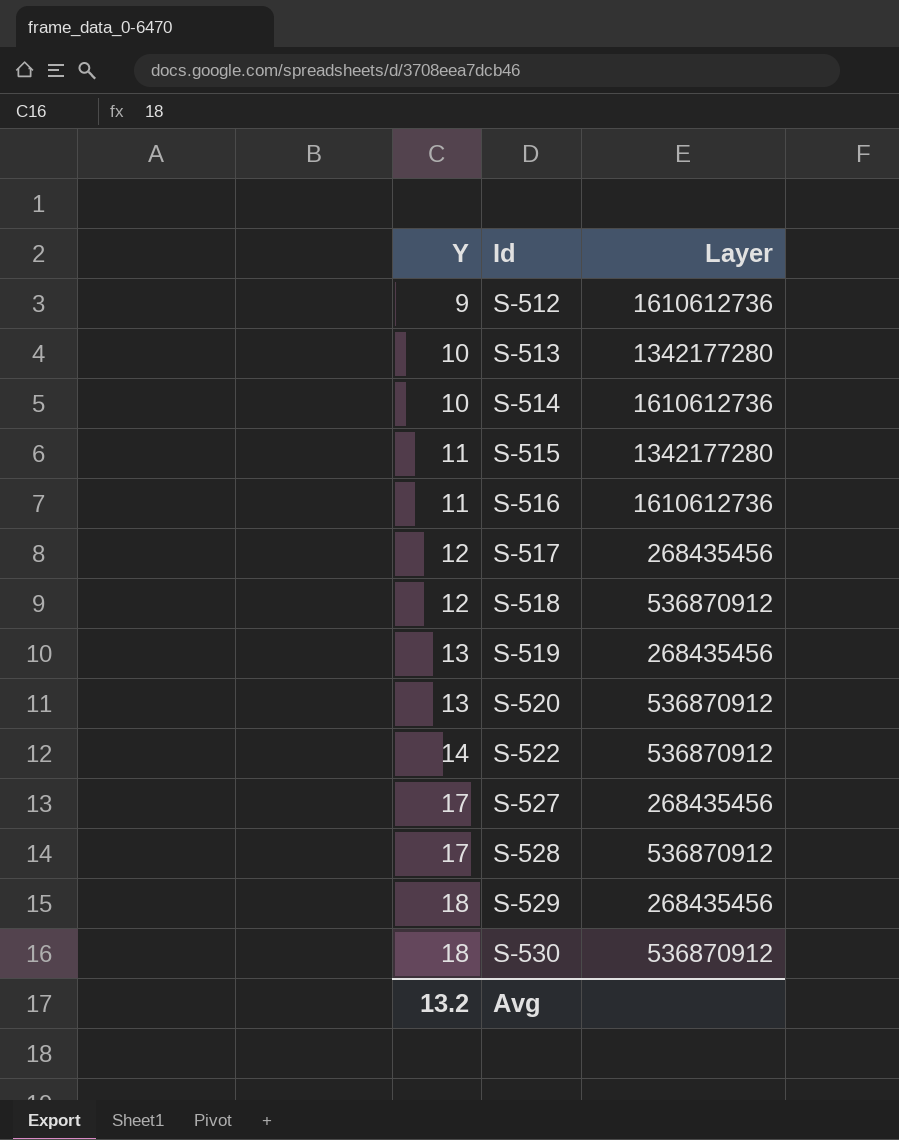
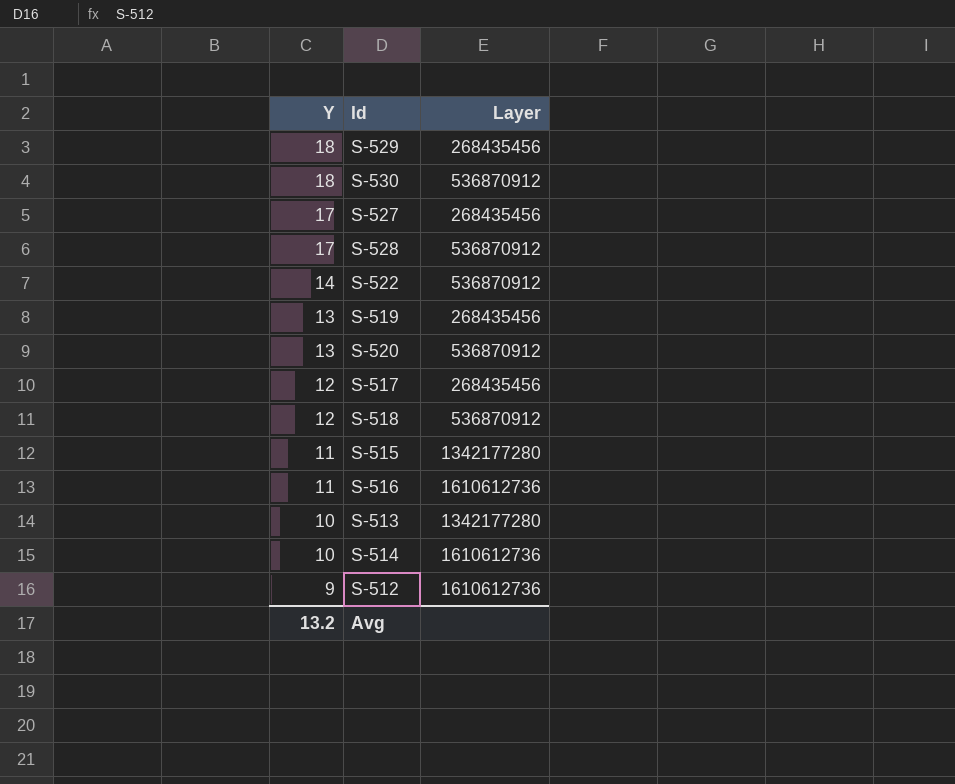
row order: Y ascending -> Y descending

